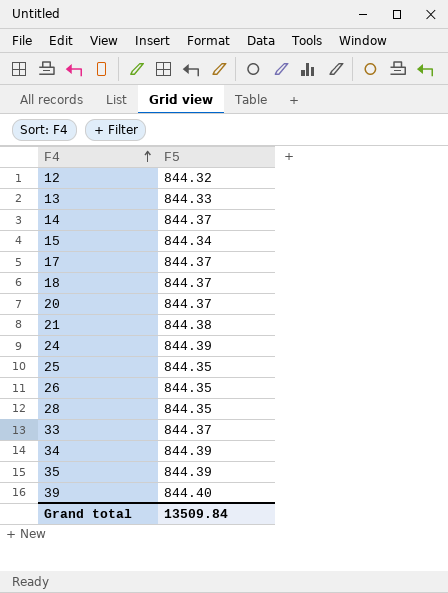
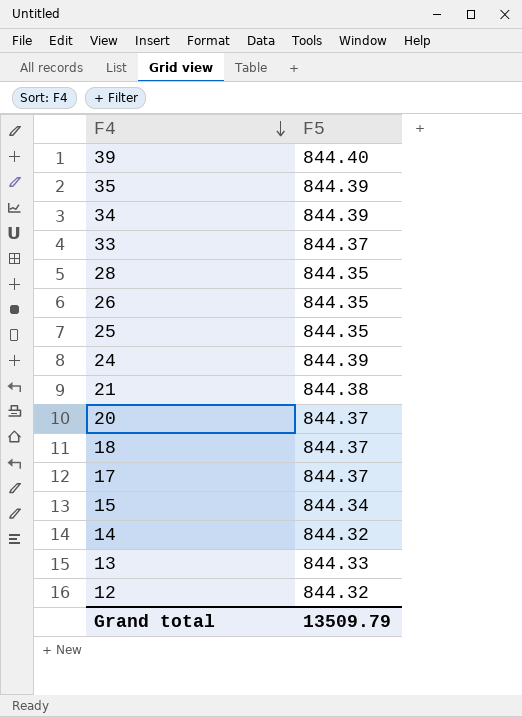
row order: F4 ascending -> F4 descending
14 | F5: 844.37 -> 844.32
Grand total | F5: 13509.84 -> 13509.79

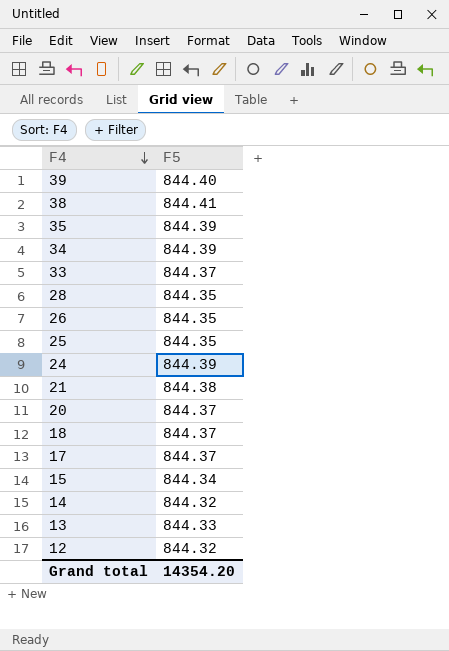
row 38: none -> 844.41
Grand total | F5: 13509.79 -> 14354.20

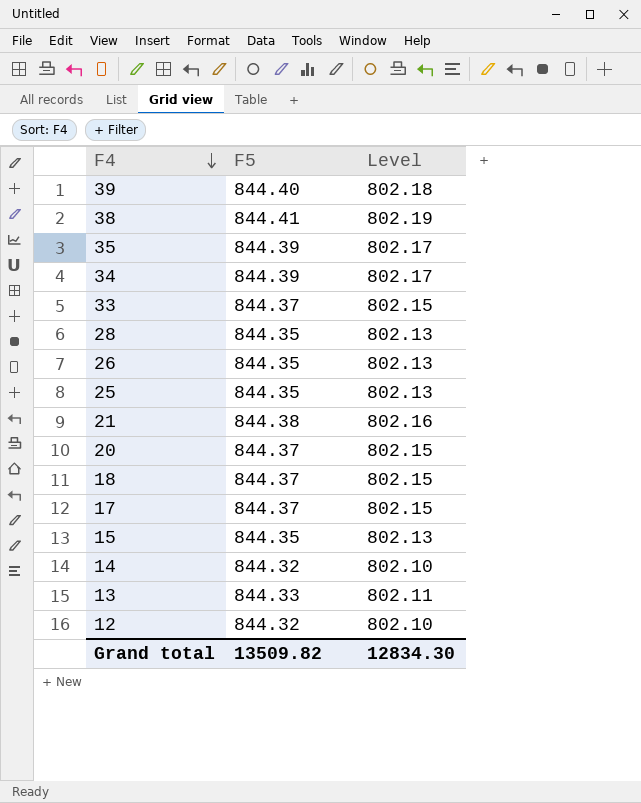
column Level | formula: none -> [F5] * 0.95
row 24: 844.39 -> none
15 | F5: 844.34 -> 844.35
Grand total | F5: 14354.20 -> 13509.82

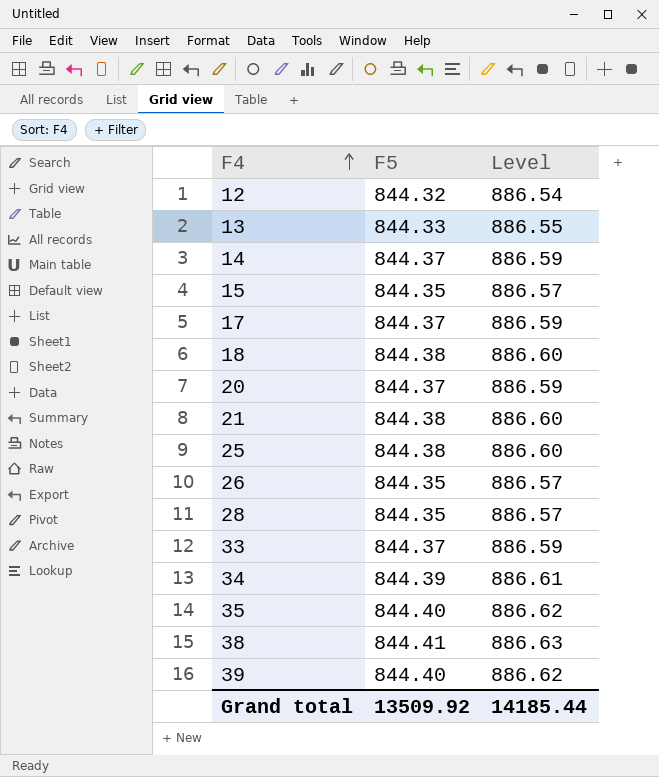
row order: F4 descending -> F4 ascending
column Level | formula: [F5] * 0.95 -> [F5] * 1.05
14 | F5: 844.32 -> 844.37
18 | F5: 844.37 -> 844.38
25 | F5: 844.35 -> 844.38
35 | F5: 844.39 -> 844.40
Grand total | F5: 13509.82 -> 13509.92
Grand total | Level: 12834.30 -> 14185.44

